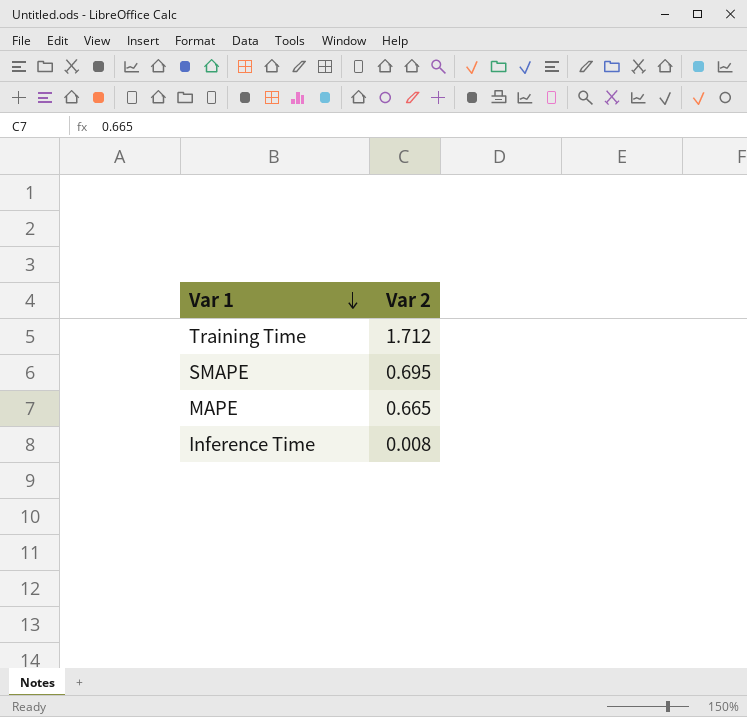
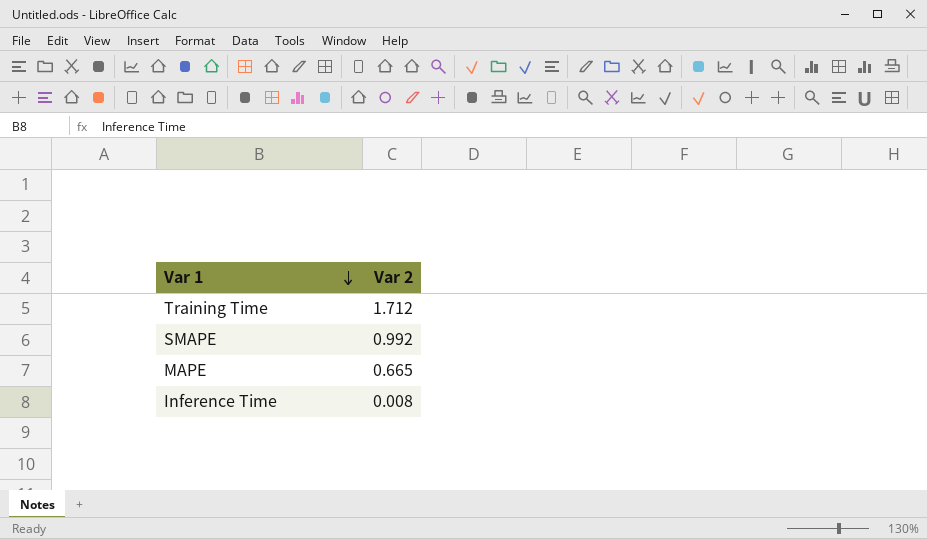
SMAPE | Var 2: 0.695 -> 0.992

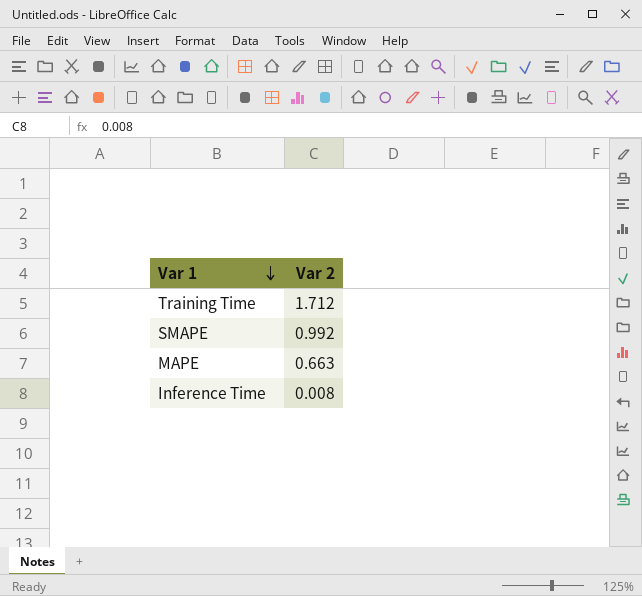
MAPE | Var 2: 0.665 -> 0.663

